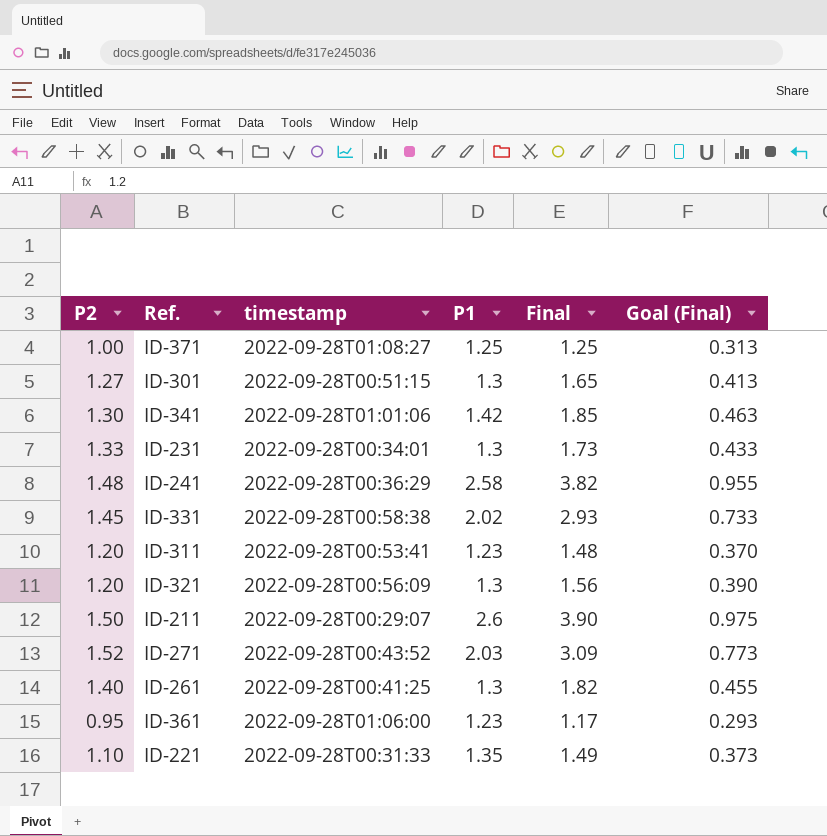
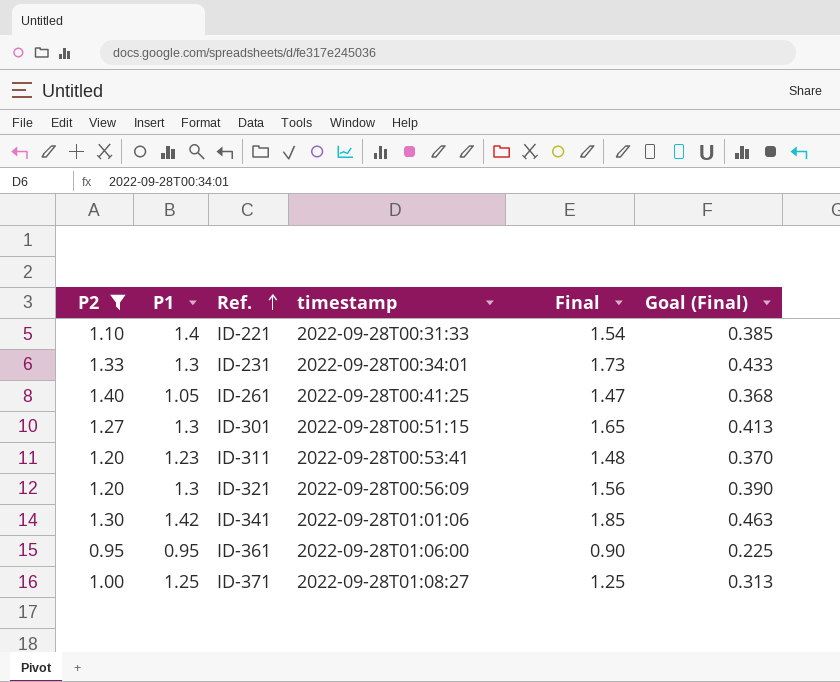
filter: none -> P2 <= 1.40
row order: none -> Ref. ascending
column P1 | position: 4 -> 2
ID-221 | P1: 1.35 -> 1.4
ID-221 | Final: 1.49 -> 1.54
ID-221 | Goal (Final): 0.373 -> 0.385
ID-261 | P1: 1.3 -> 1.05
ID-261 | Final: 1.82 -> 1.47
ID-261 | Goal (Final): 0.455 -> 0.368
ID-361 | P1: 1.23 -> 0.95
ID-361 | Final: 1.17 -> 0.90
ID-361 | Goal (Final): 0.293 -> 0.225

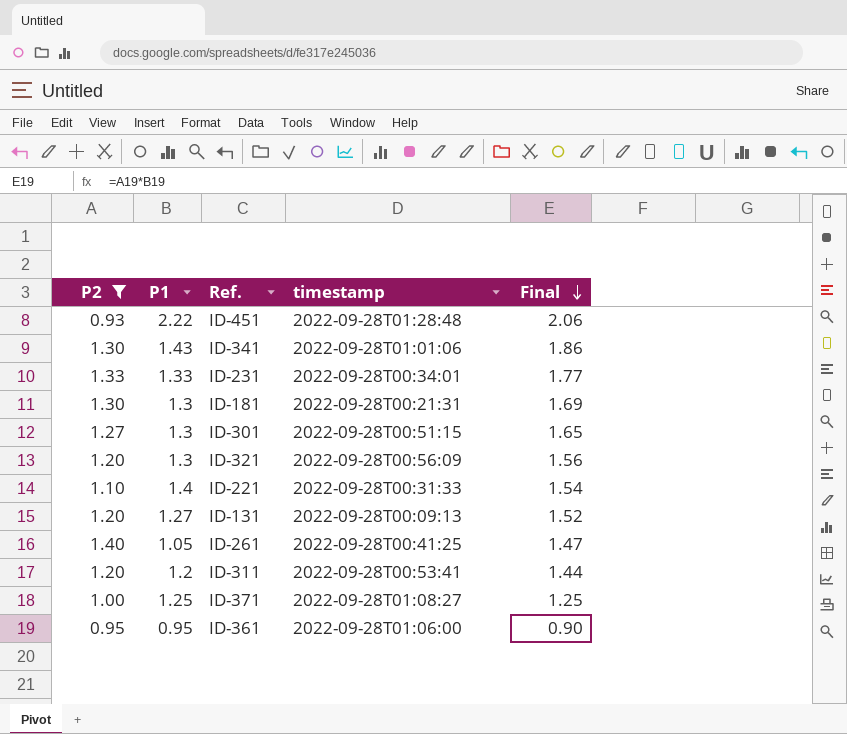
row order: Ref. ascending -> Final descending
column Goal (Final) | formula: [Final] * 0.25 -> none
row ID-451: none -> 0.93 | 2.22 | 2022-09-28T01:28:48 | 2.06
ID-341 | P1: 1.42 -> 1.43
ID-341 | Final: 1.85 -> 1.86
ID-231 | P1: 1.3 -> 1.33
ID-231 | Final: 1.73 -> 1.77
row ID-181: none -> 1.30 | 1.3 | 2022-09-28T00:21:31 | 1.69
row ID-131: none -> 1.20 | 1.27 | 2022-09-28T00:09:13 | 1.52
ID-311 | P1: 1.23 -> 1.2
ID-311 | Final: 1.48 -> 1.44

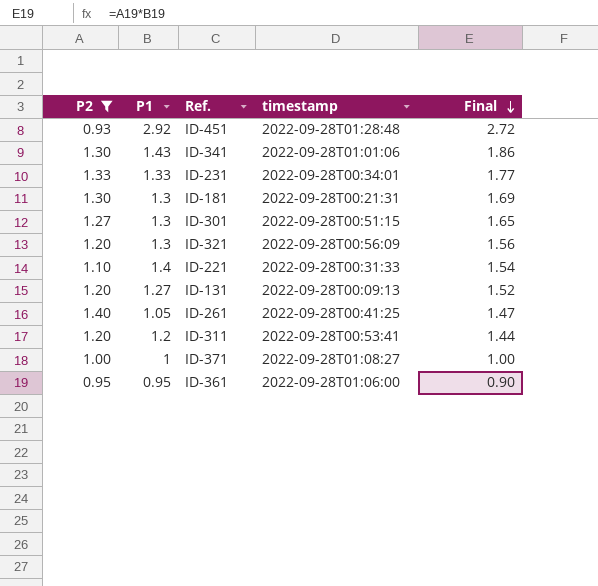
ID-451 | P1: 2.22 -> 2.92
ID-451 | Final: 2.06 -> 2.72
ID-371 | P1: 1.25 -> 1
ID-371 | Final: 1.25 -> 1.00

